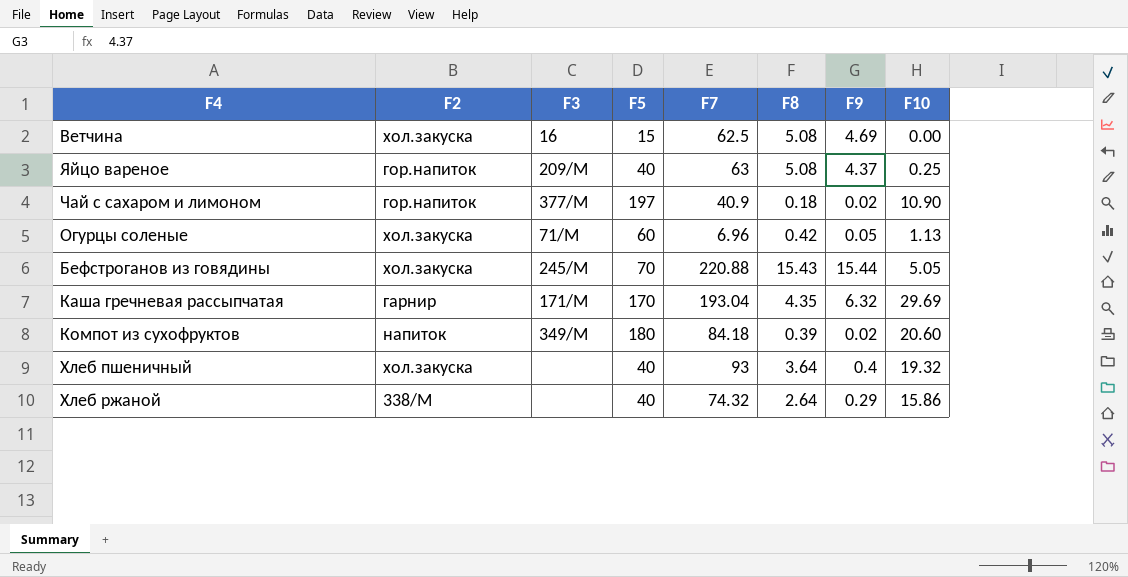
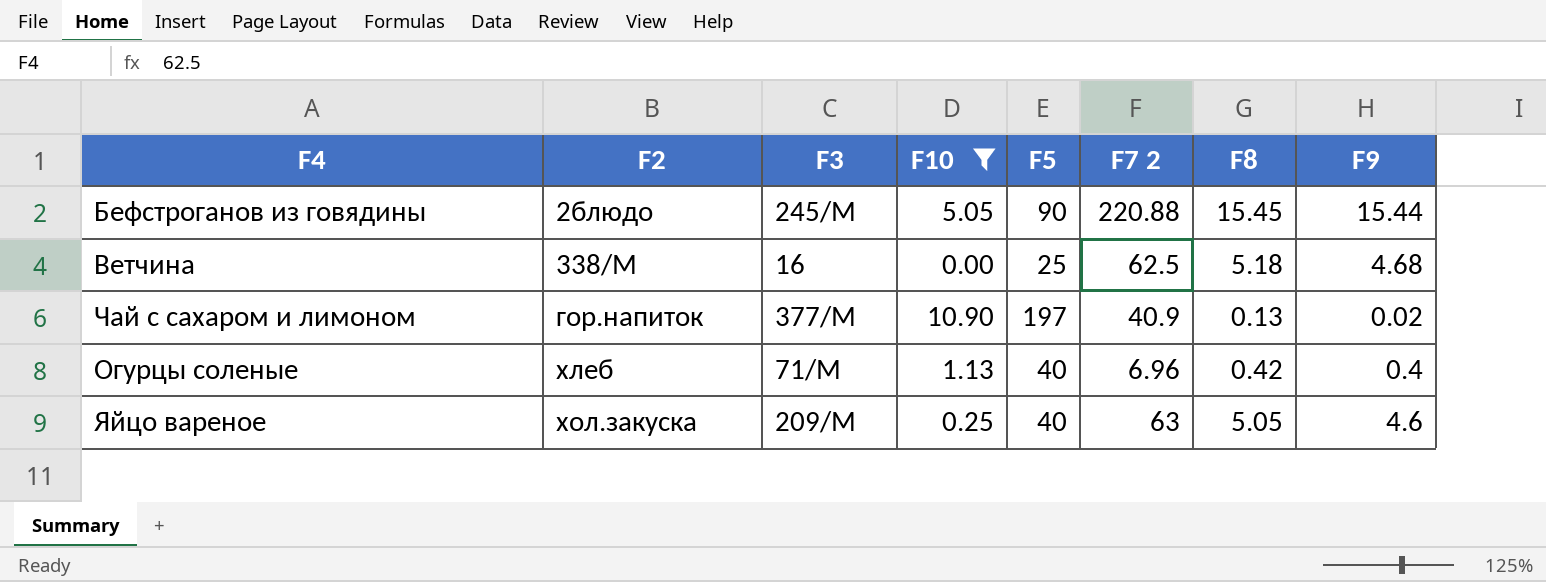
filter: none -> F10 <= 10.90
row order: none -> F2 ascending
column F10 | position: 8 -> 4
column name: F7 -> F7 2
Бефстроганов из говядины | F2: хол.закуска -> 2блюдо
Бефстроганов из говядины | F5: 70 -> 90
Бефстроганов из говядины | F8: 15.43 -> 15.45
Ветчина | F2: хол.закуска -> 338/М
Ветчина | F5: 15 -> 25
Ветчина | F8: 5.08 -> 5.18
Ветчина | F9: 4.69 -> 4.68
Чай с сахаром и лимоном | F8: 0.18 -> 0.13
Огурцы соленые | F2: хол.закуска -> хлеб
Огурцы соленые | F5: 60 -> 40
Огурцы соленые | F9: 0.05 -> 0.4
Яйцо вареное | F2: гор.напиток -> хол.закуска
Яйцо вареное | F8: 5.08 -> 5.05
Яйцо вареное | F9: 4.37 -> 4.6

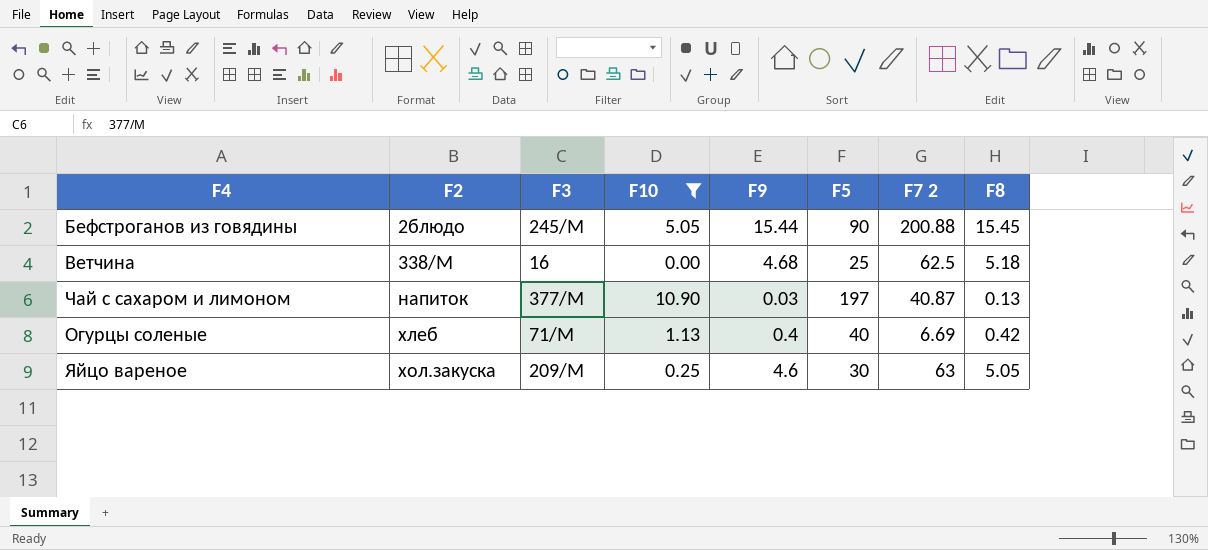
column F9 | position: 8 -> 5
Бефстроганов из говядины | F7 2: 220.88 -> 200.88
Чай с сахаром и лимоном | F2: гор.напиток -> напиток
Чай с сахаром и лимоном | F9: 0.02 -> 0.03
Чай с сахаром и лимоном | F7 2: 40.9 -> 40.87
Огурцы соленые | F7 2: 6.96 -> 6.69
Яйцо вареное | F5: 40 -> 30

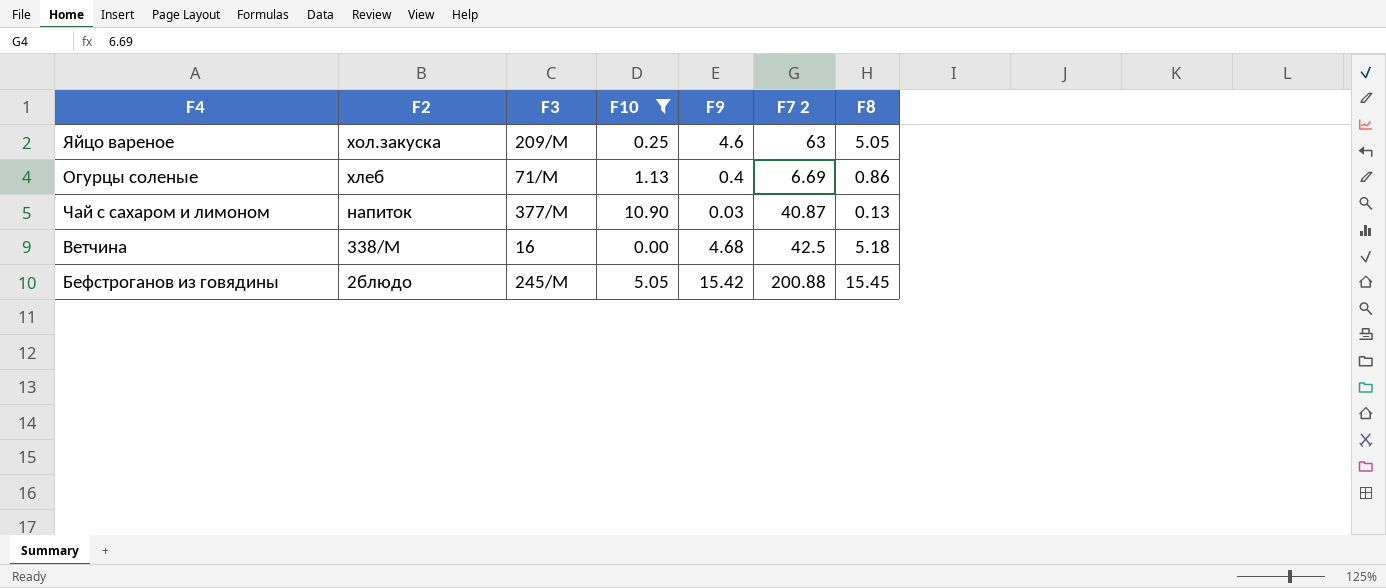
row order: F2 ascending -> F2 descending
column F5 | position: 6 -> none
Огурцы соленые | F8: 0.42 -> 0.86
Ветчина | F7 2: 62.5 -> 42.5
Бефстроганов из говядины | F9: 15.44 -> 15.42

